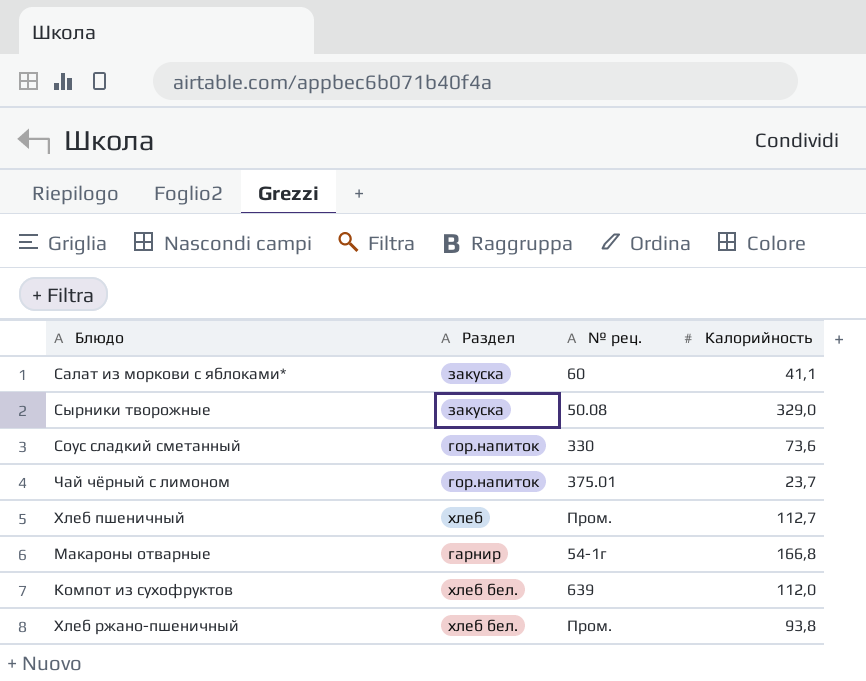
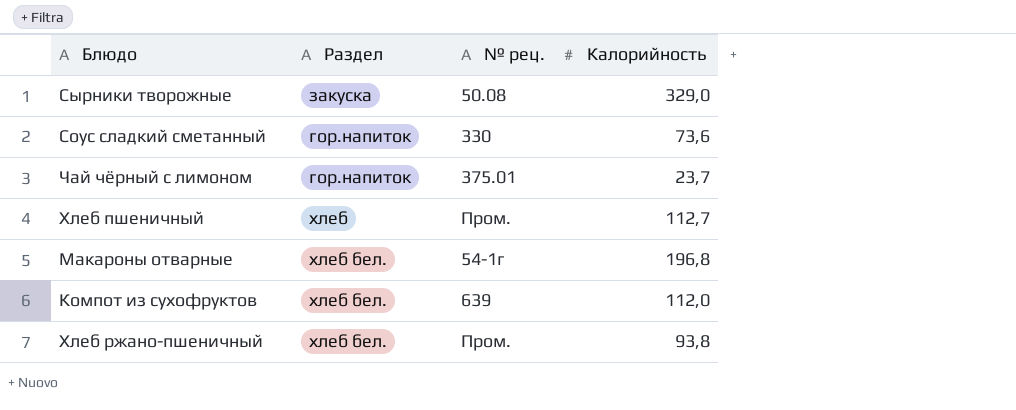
row Салат из моркови с яблоками*: закуска | 60 | 41,1 -> none
Макароны отварные | Раздел: гарнир -> хлеб бел.
Макароны отварные | Калорийность: 166,8 -> 196,8

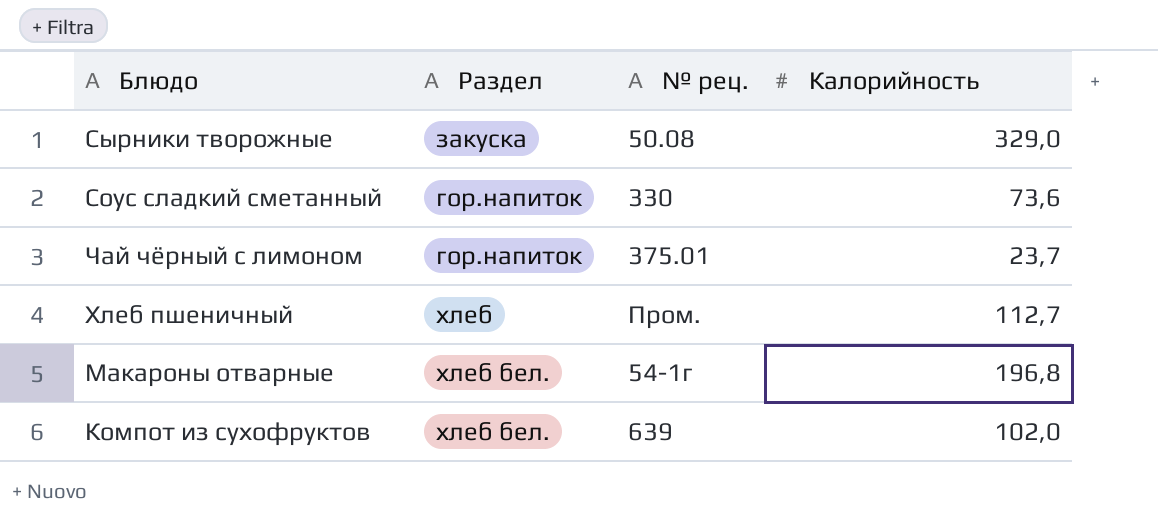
row Хлеб ржано-пшеничный: хлеб бел. | Пром. | 93,8 -> none
Компот из сухофруктов | Калорийность: 112,0 -> 102,0

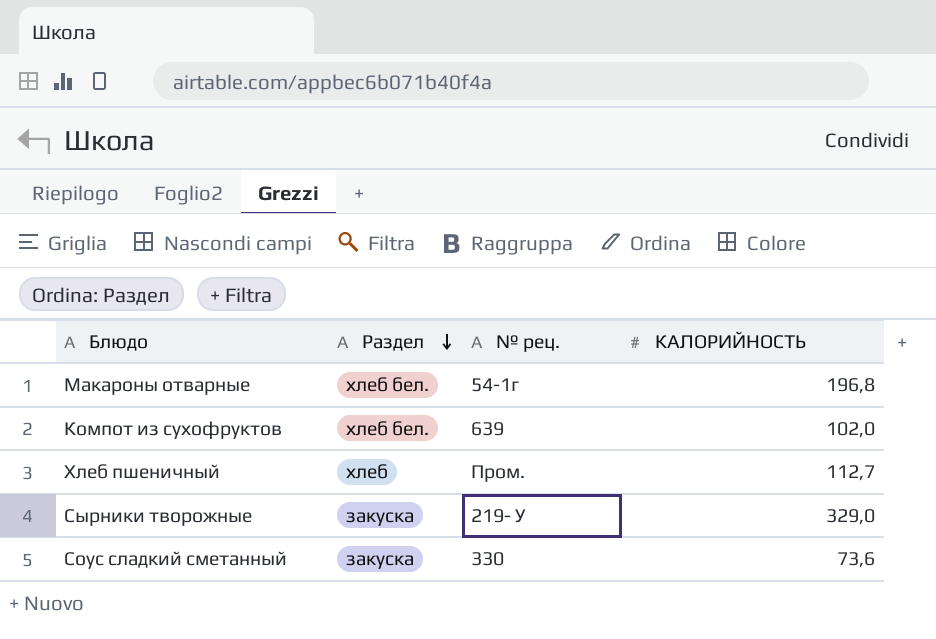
row order: none -> Раздел descending
column name: Калорийность -> КАЛОРИЙНОСТЬ
row Чай чёрный с лимоном: гор.напиток | 375.01 | 23,7 -> none
Сырники творожные | № рец.: 50.08 -> 219- У
Соус сладкий сметанный | Раздел: гор.напиток -> закуска

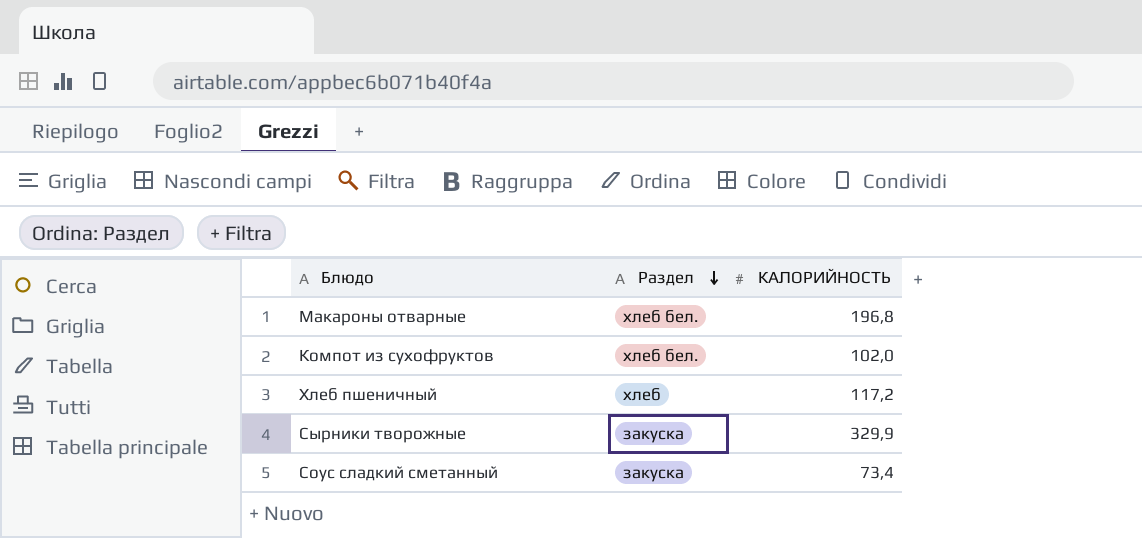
column № рец. | position: 3 -> none
Хлеб пшеничный | КАЛОРИЙНОСТЬ: 112,7 -> 117,2
Сырники творожные | КАЛОРИЙНОСТЬ: 329,0 -> 329,9
Соус сладкий сметанный | КАЛОРИЙНОСТЬ: 73,6 -> 73,4

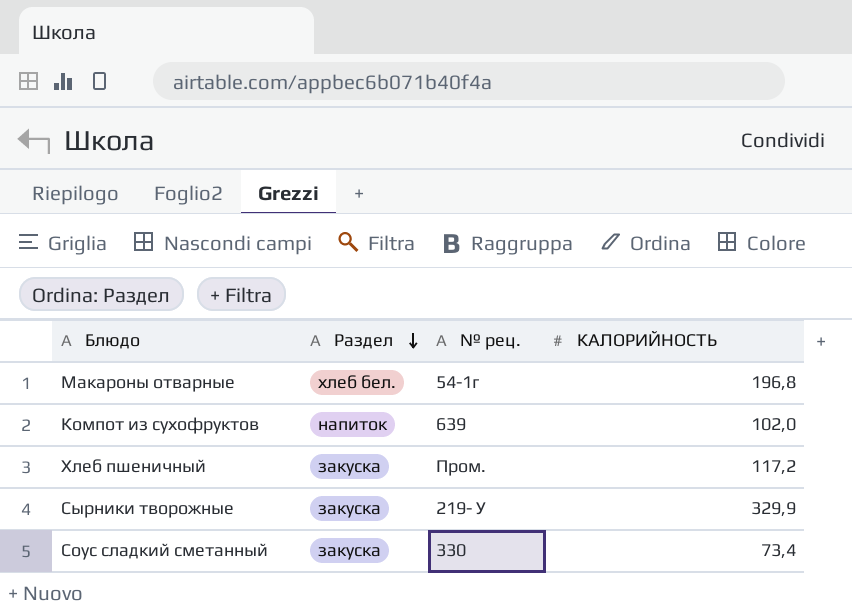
column № рец. | position: none -> 3
Компот из сухофруктов | Раздел: хлеб бел. -> напиток
Хлеб пшеничный | Раздел: хлеб -> закуска

